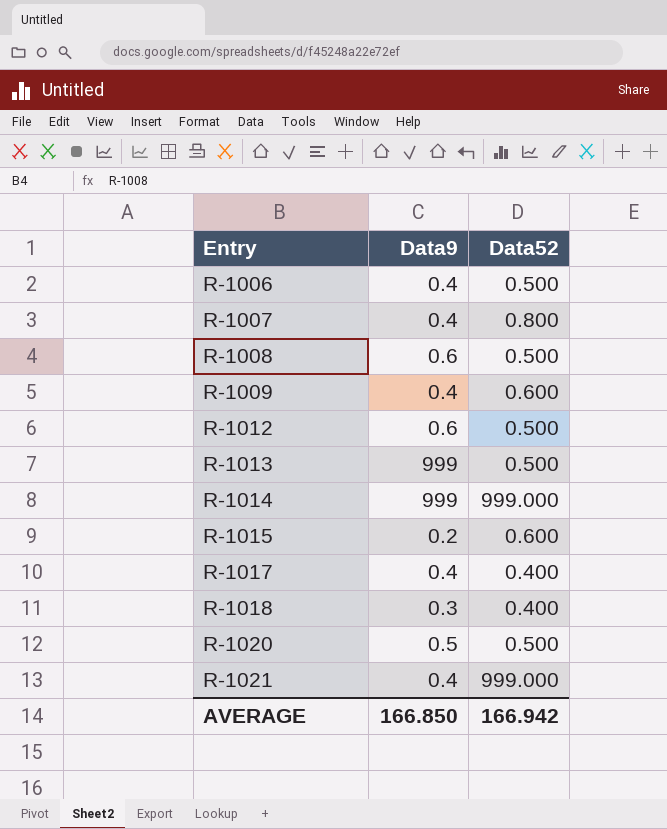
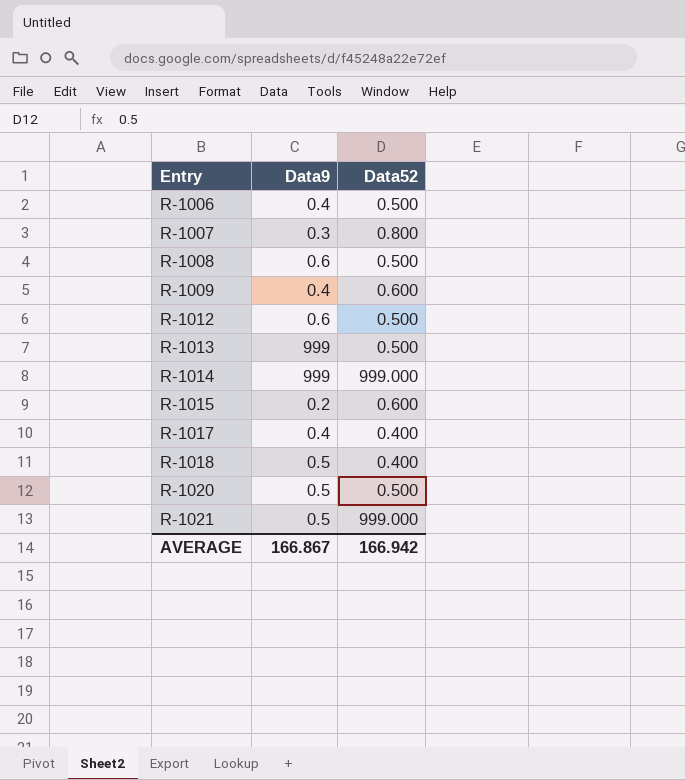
R-1007 | Data9: 0.4 -> 0.3
R-1018 | Data9: 0.3 -> 0.5
R-1021 | Data9: 0.4 -> 0.5
AVERAGE | Data9: 166.850 -> 166.867

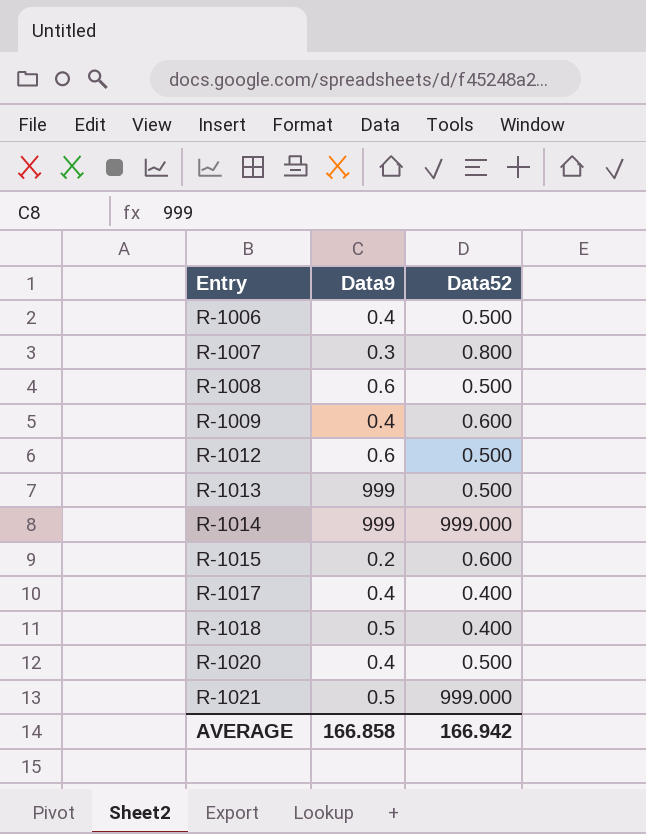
R-1020 | Data9: 0.5 -> 0.4
AVERAGE | Data9: 166.867 -> 166.858

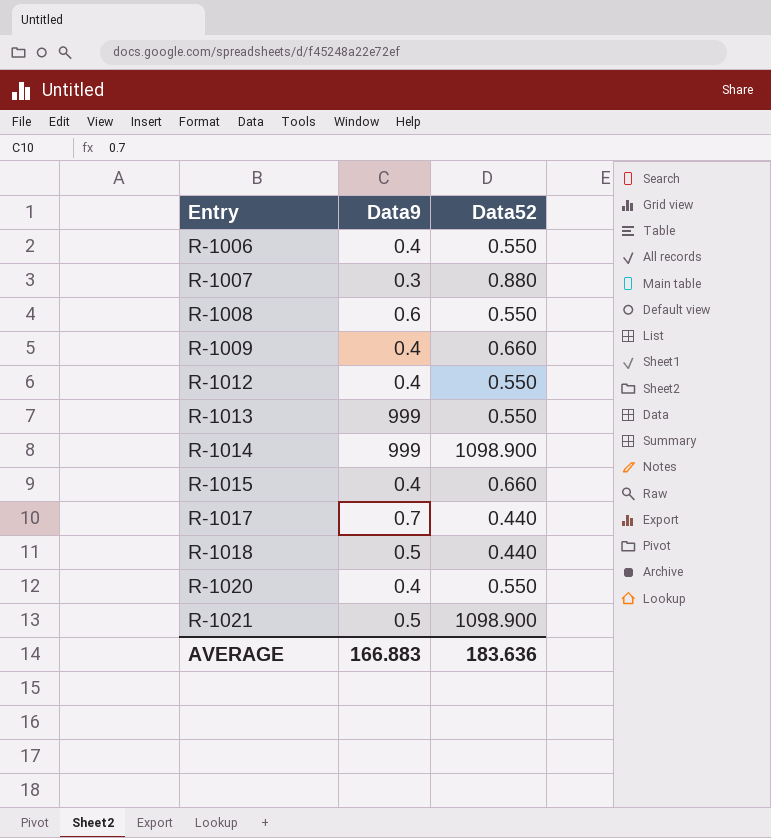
R-1006 | Data52: 0.500 -> 0.550
R-1007 | Data52: 0.800 -> 0.880
R-1008 | Data52: 0.500 -> 0.550
R-1009 | Data52: 0.600 -> 0.660
R-1012 | Data9: 0.6 -> 0.4
R-1012 | Data52: 0.500 -> 0.550
R-1013 | Data52: 0.500 -> 0.550
R-1014 | Data52: 999.000 -> 1098.900
R-1015 | Data9: 0.2 -> 0.4
R-1015 | Data52: 0.600 -> 0.660
R-1017 | Data9: 0.4 -> 0.7
R-1017 | Data52: 0.400 -> 0.440
R-1018 | Data52: 0.400 -> 0.440
R-1020 | Data52: 0.500 -> 0.550
R-1021 | Data52: 999.000 -> 1098.900
AVERAGE | Data9: 166.858 -> 166.883
AVERAGE | Data52: 166.942 -> 183.636

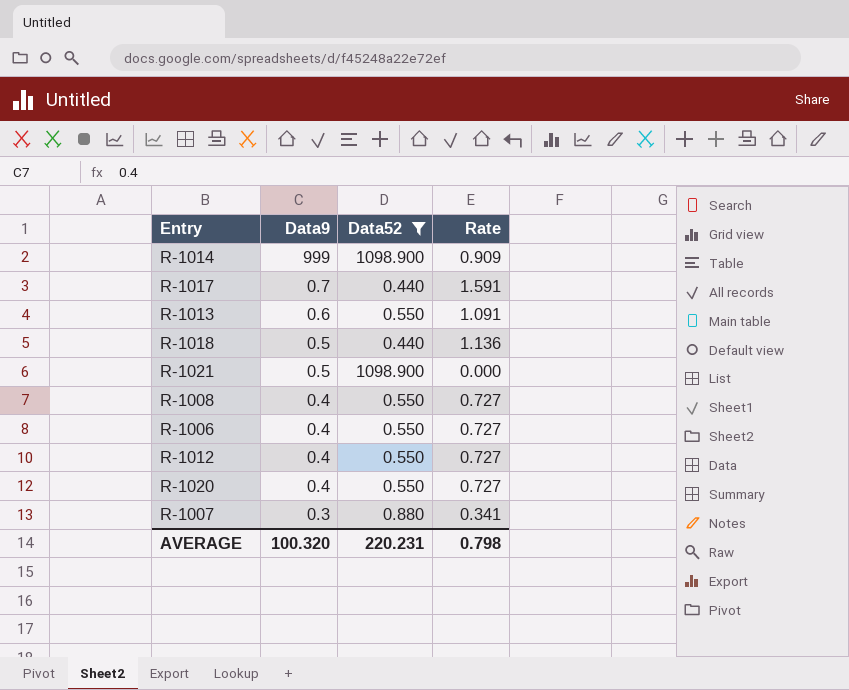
filter: none -> Data52 != 0.660
row order: Entry ascending -> Data9 descending
column Rate | formula: none -> [Data9] / [Data52]
R-1013 | Data9: 999 -> 0.6
R-1008 | Data9: 0.6 -> 0.4
AVERAGE | Data9: 166.883 -> 100.320
AVERAGE | Data52: 183.636 -> 220.231

